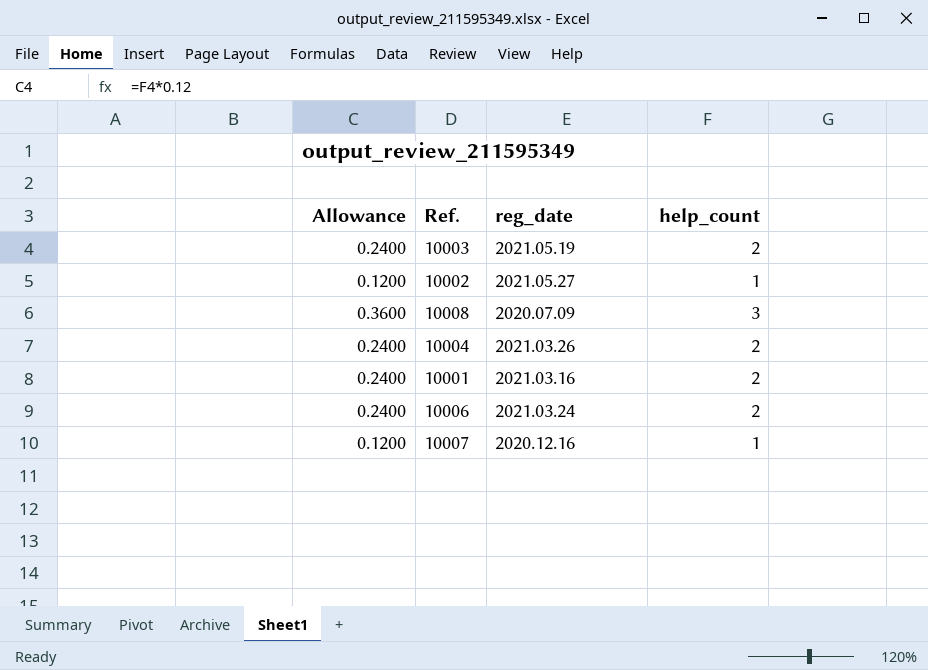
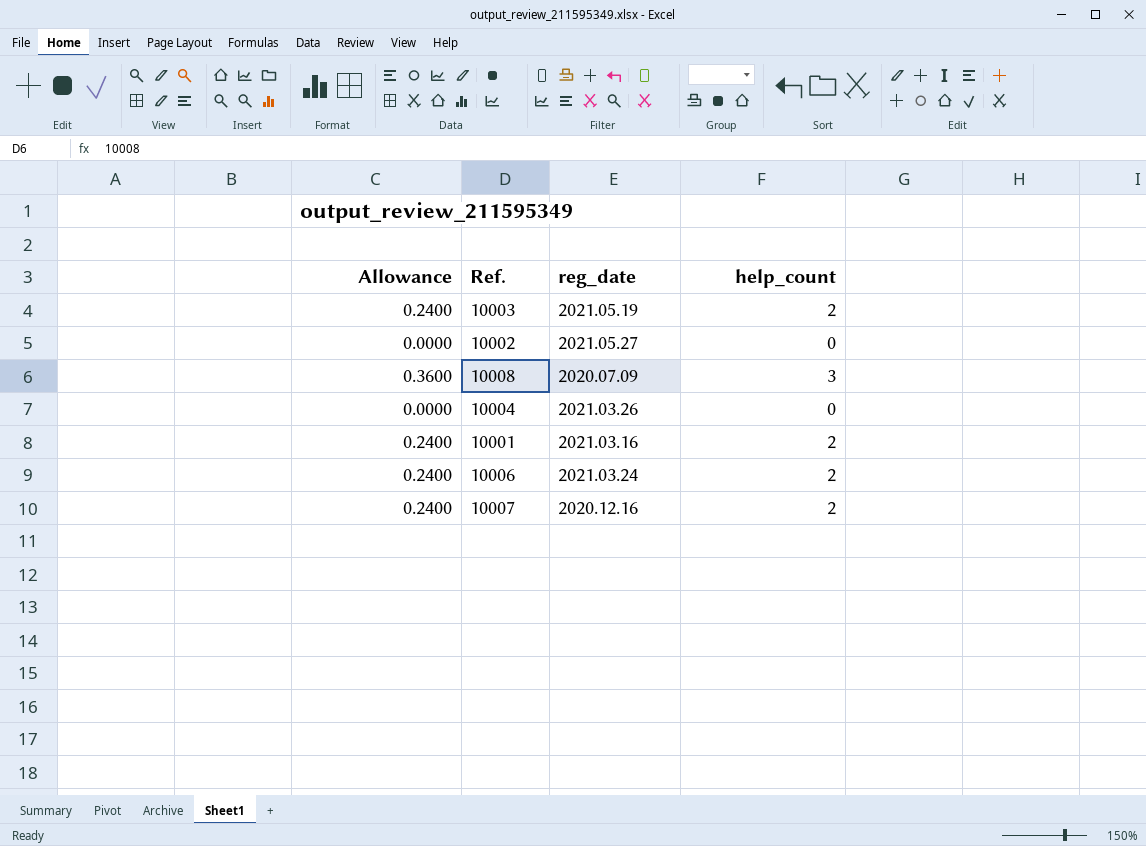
10002 | Allowance: 0.1200 -> 0.0000
10002 | help_count: 1 -> 0
10004 | Allowance: 0.2400 -> 0.0000
10004 | help_count: 2 -> 0
10007 | Allowance: 0.1200 -> 0.2400
10007 | help_count: 1 -> 2

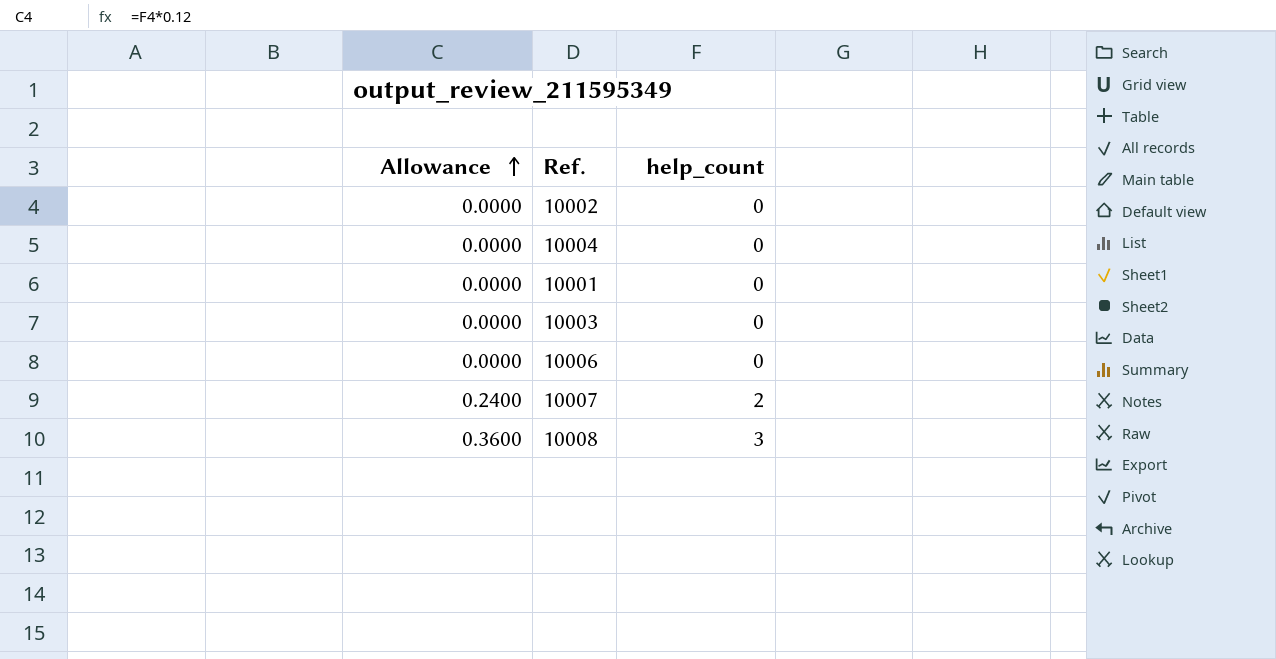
row order: none -> Allowance ascending
column reg_date | position: 3 -> none
10001 | Allowance: 0.2400 -> 0.0000
10001 | help_count: 2 -> 0
10003 | Allowance: 0.2400 -> 0.0000
10003 | help_count: 2 -> 0
10006 | Allowance: 0.2400 -> 0.0000
10006 | help_count: 2 -> 0

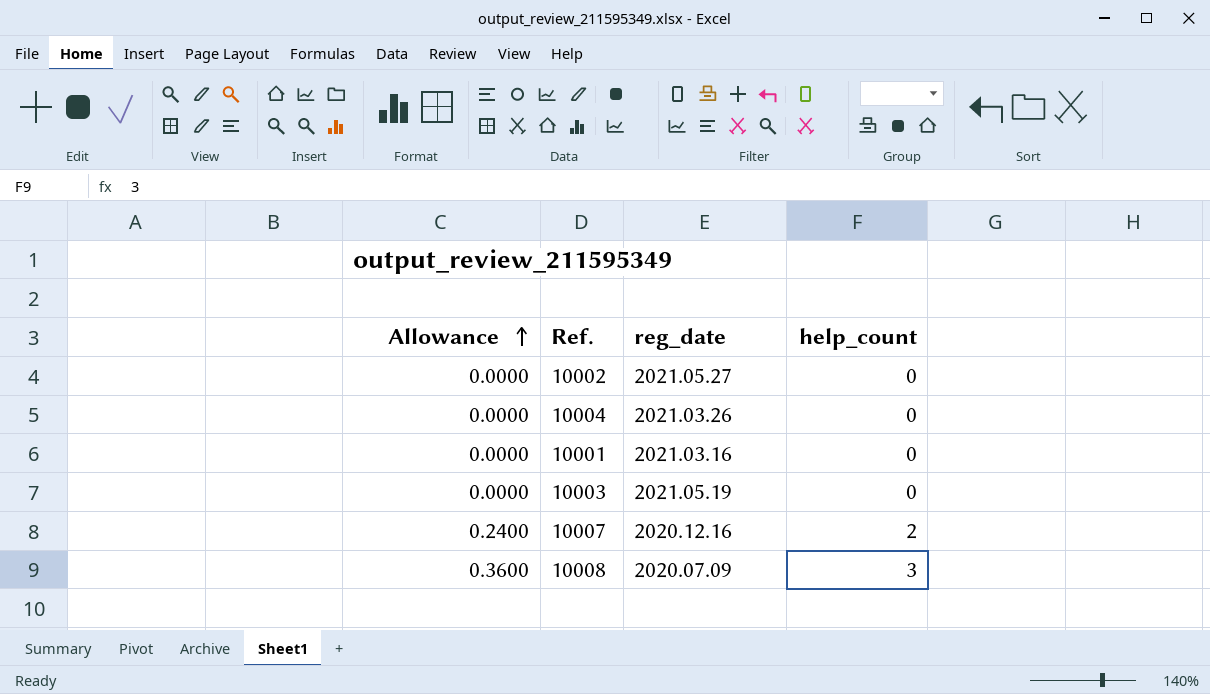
column reg_date | position: none -> 3
row 10006: 0.0000 | 0 -> none

